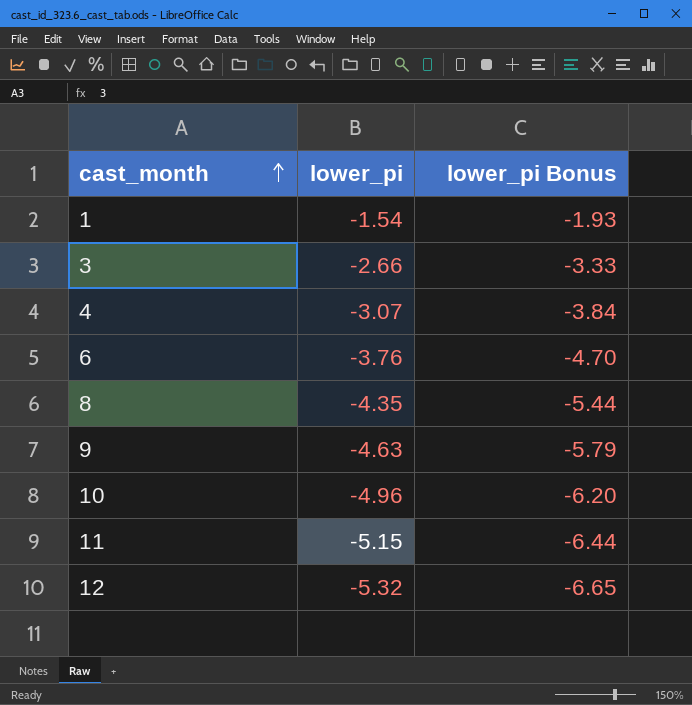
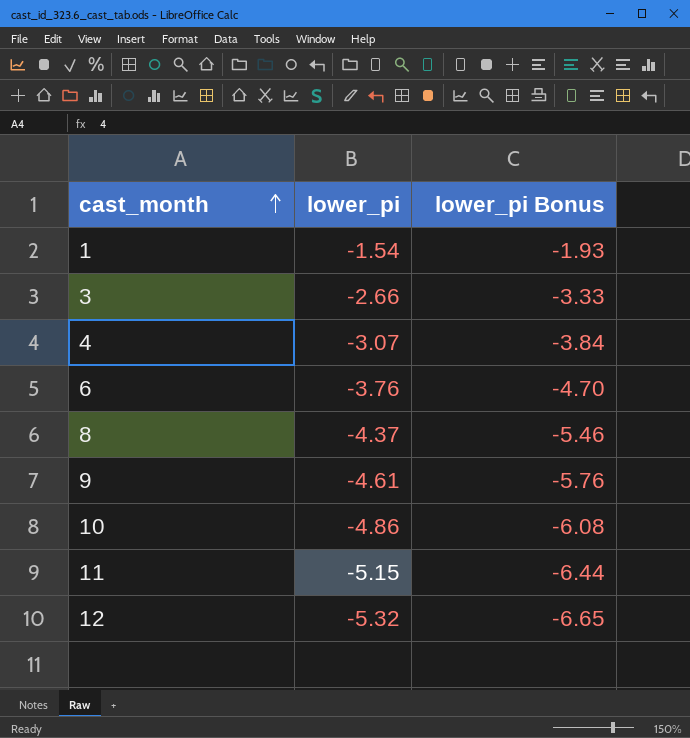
8 | lower_pi: -4.35 -> -4.37
8 | lower_pi Bonus: -5.44 -> -5.46
9 | lower_pi: -4.63 -> -4.61
9 | lower_pi Bonus: -5.79 -> -5.76
10 | lower_pi: -4.96 -> -4.86
10 | lower_pi Bonus: -6.20 -> -6.08

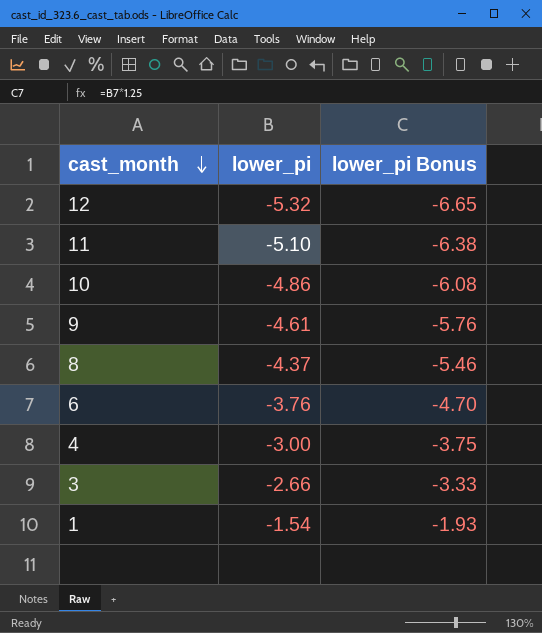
row order: cast_month ascending -> cast_month descending
11 | lower_pi: -5.15 -> -5.10
11 | lower_pi Bonus: -6.44 -> -6.38
4 | lower_pi: -3.07 -> -3.00
4 | lower_pi Bonus: -3.84 -> -3.75

